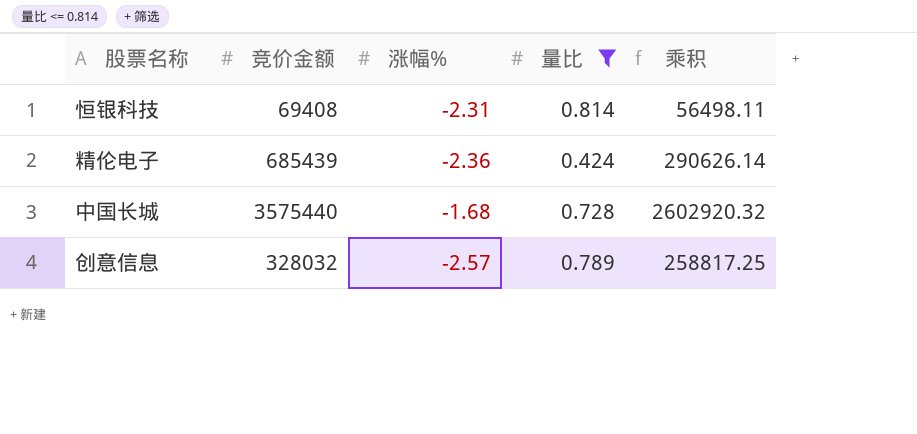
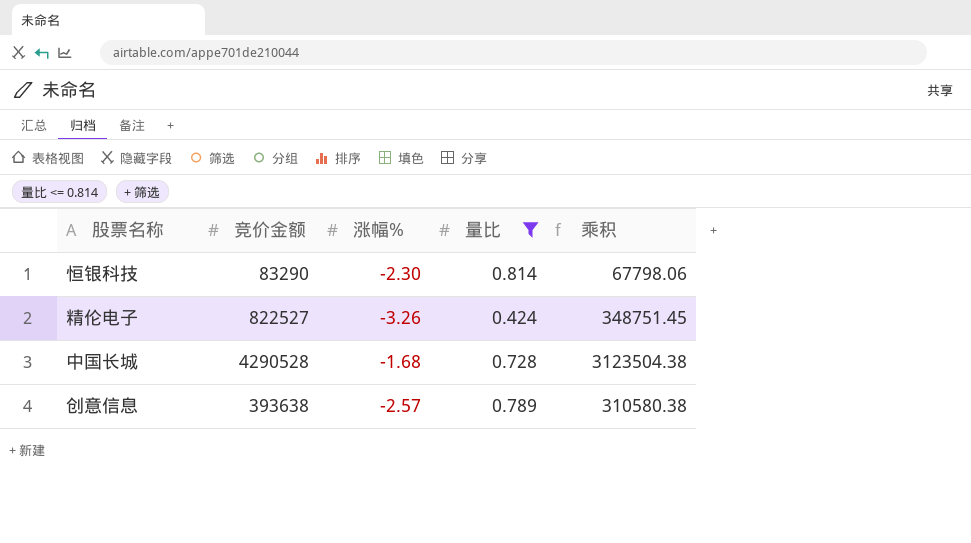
恒银科技 | 竞价金额: 69408 -> 83290
恒银科技 | 涨幅%: -2.31 -> -2.30
恒银科技 | 乘积: 56498.11 -> 67798.06
精伦电子 | 竞价金额: 685439 -> 822527
精伦电子 | 涨幅%: -2.36 -> -3.26
精伦电子 | 乘积: 290626.14 -> 348751.45
中国长城 | 竞价金额: 3575440 -> 4290528
中国长城 | 乘积: 2602920.32 -> 3123504.38
创意信息 | 竞价金额: 328032 -> 393638
创意信息 | 乘积: 258817.25 -> 310580.38

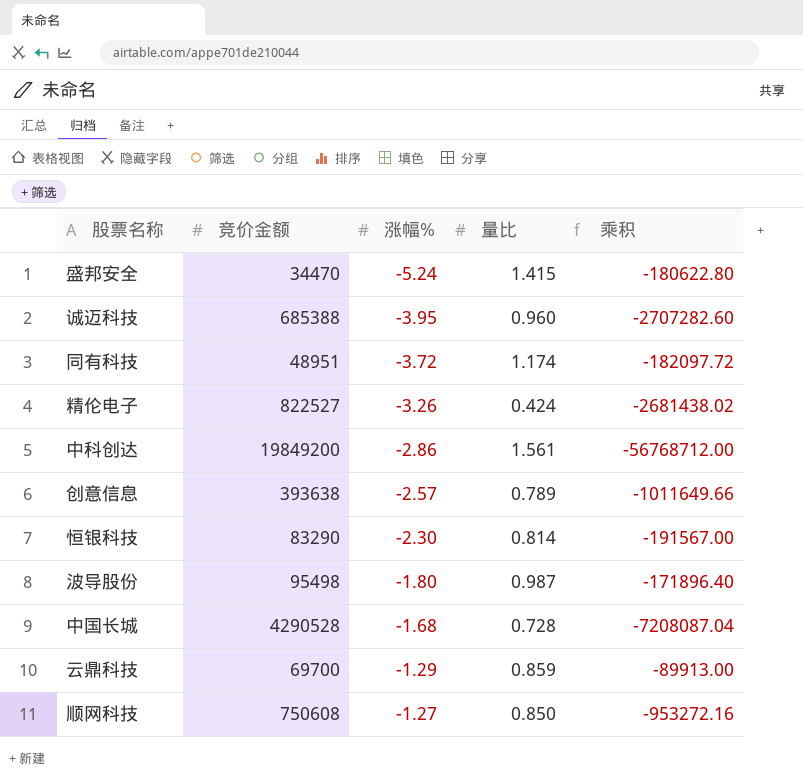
filter: 量比 <= 0.814 -> none
row order: none -> 涨幅% ascending
column 乘积 | formula: [竞价金额] * [量比] -> [竞价金额] * [涨幅%]

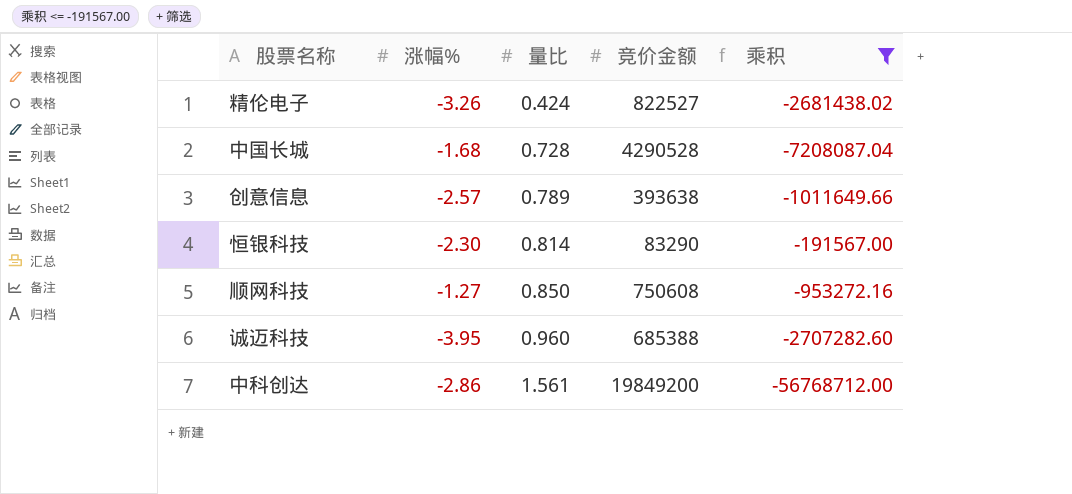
filter: none -> 乘积 <= -191567.00
row order: 涨幅% ascending -> 量比 ascending
column 竞价金额 | position: 2 -> 4

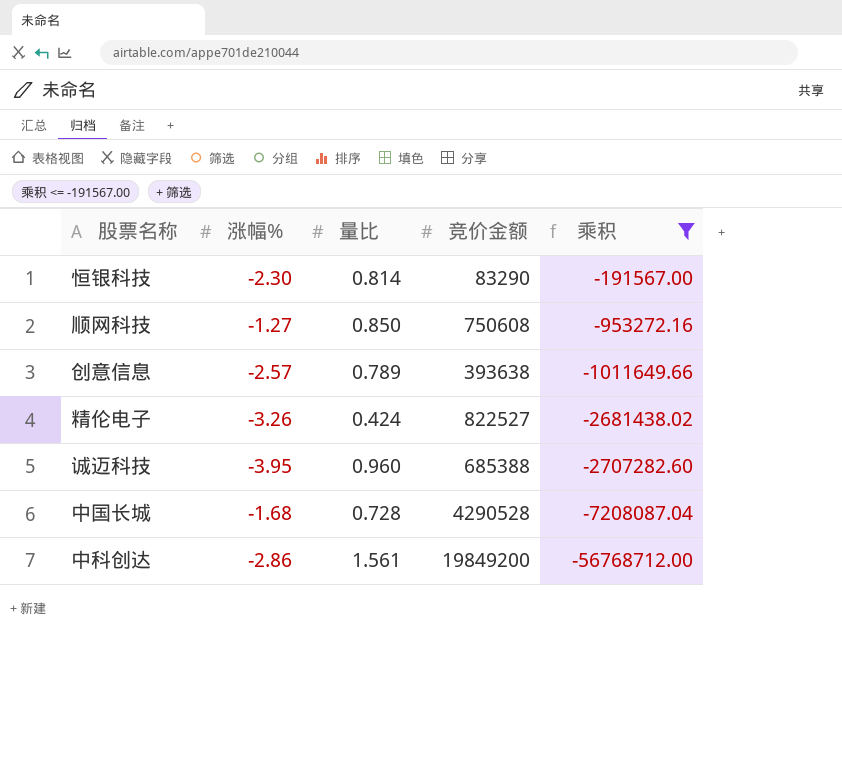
row order: 量比 ascending -> 乘积 descending

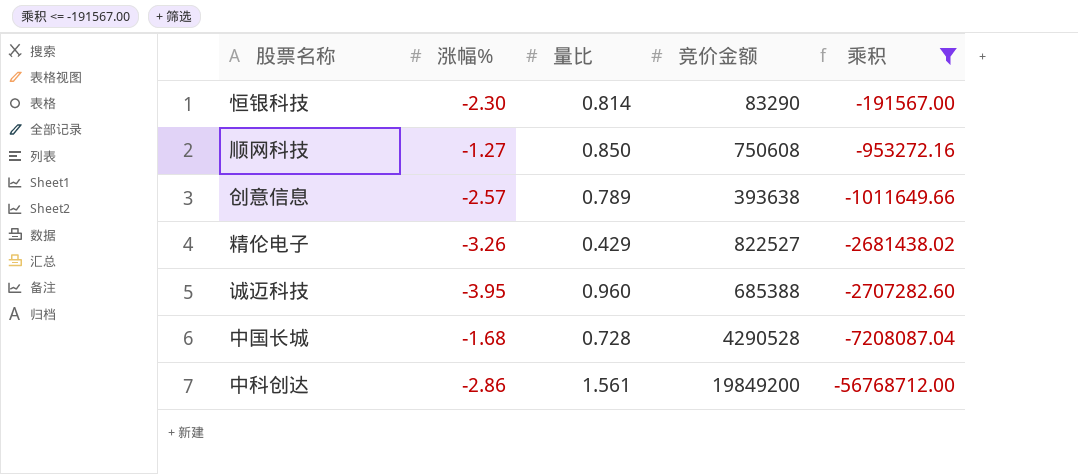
精伦电子 | 量比: 0.424 -> 0.429

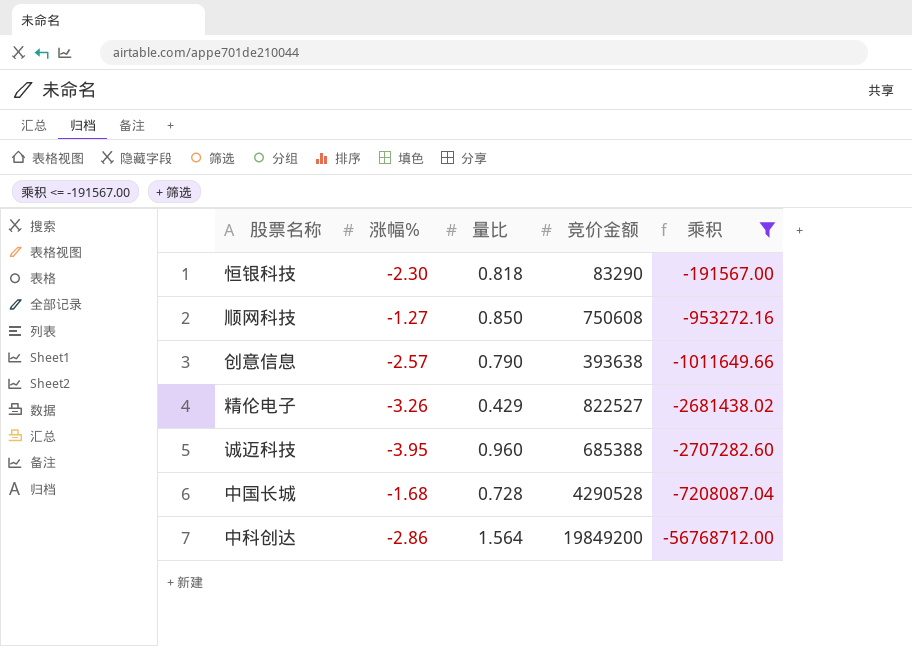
恒银科技 | 量比: 0.814 -> 0.818
创意信息 | 量比: 0.789 -> 0.790
中科创达 | 量比: 1.561 -> 1.564

